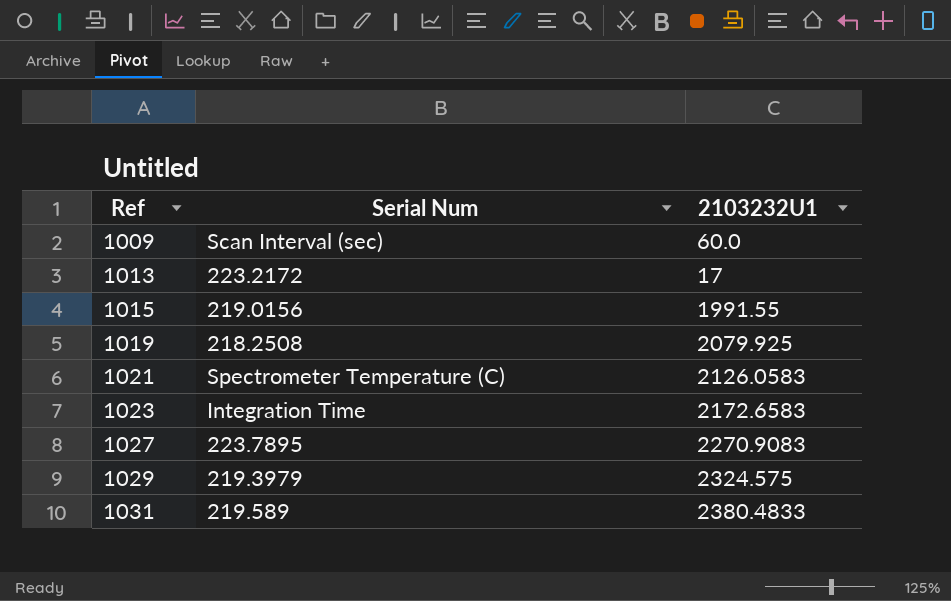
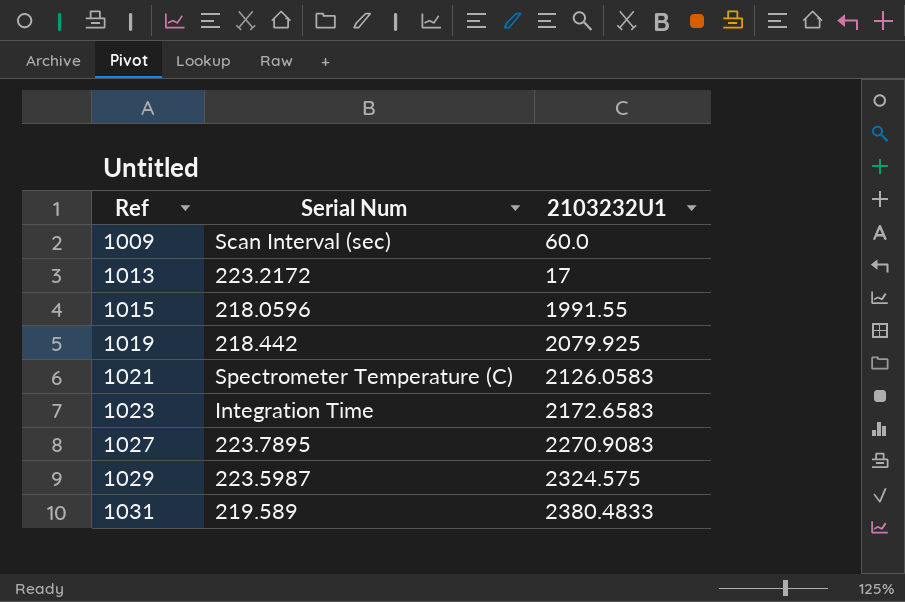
1015 | Serial Num: 219.0156 -> 218.0596
1019 | Serial Num: 218.2508 -> 218.442
1029 | Serial Num: 219.3979 -> 223.5987

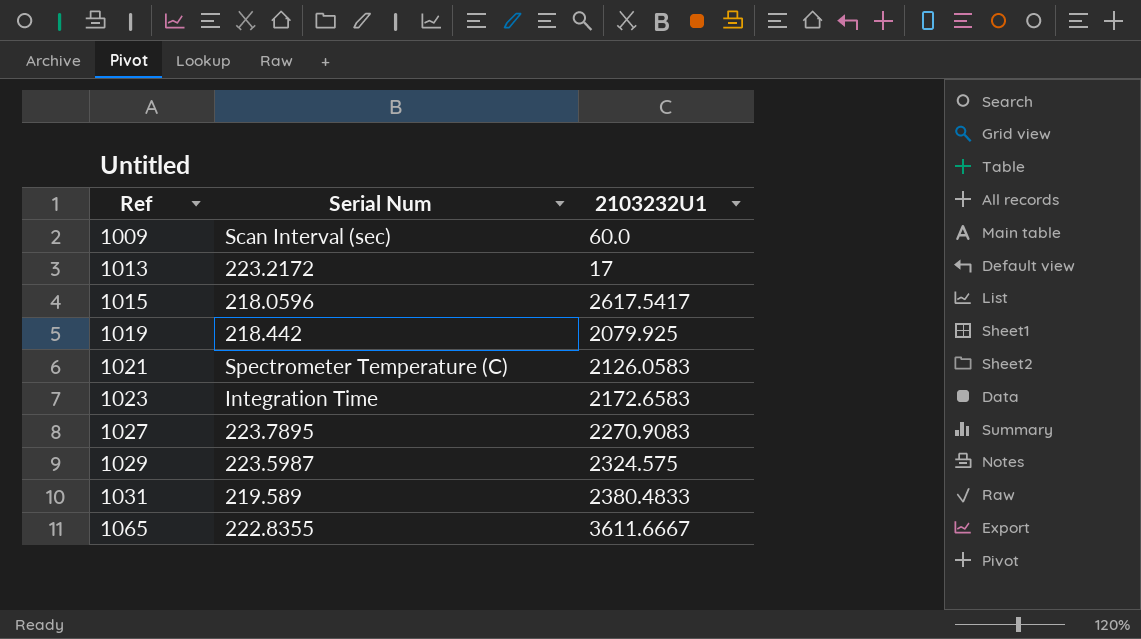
1015 | 2103232U1: 1991.55 -> 2617.5417
row 1065: none -> 222.8355 | 3611.6667

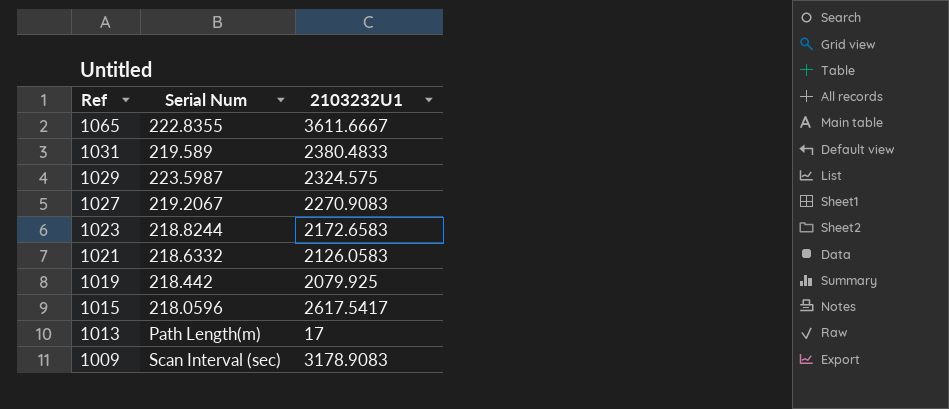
row order: Ref ascending -> Ref descending
1027 | Serial Num: 223.7895 -> 219.2067
1023 | Serial Num: Integration Time -> 218.8244
1021 | Serial Num: Spectrometer Temperature (C) -> 218.6332
1013 | Serial Num: 223.2172 -> Path Length(m)
1009 | 2103232U1: 60.0 -> 3178.9083

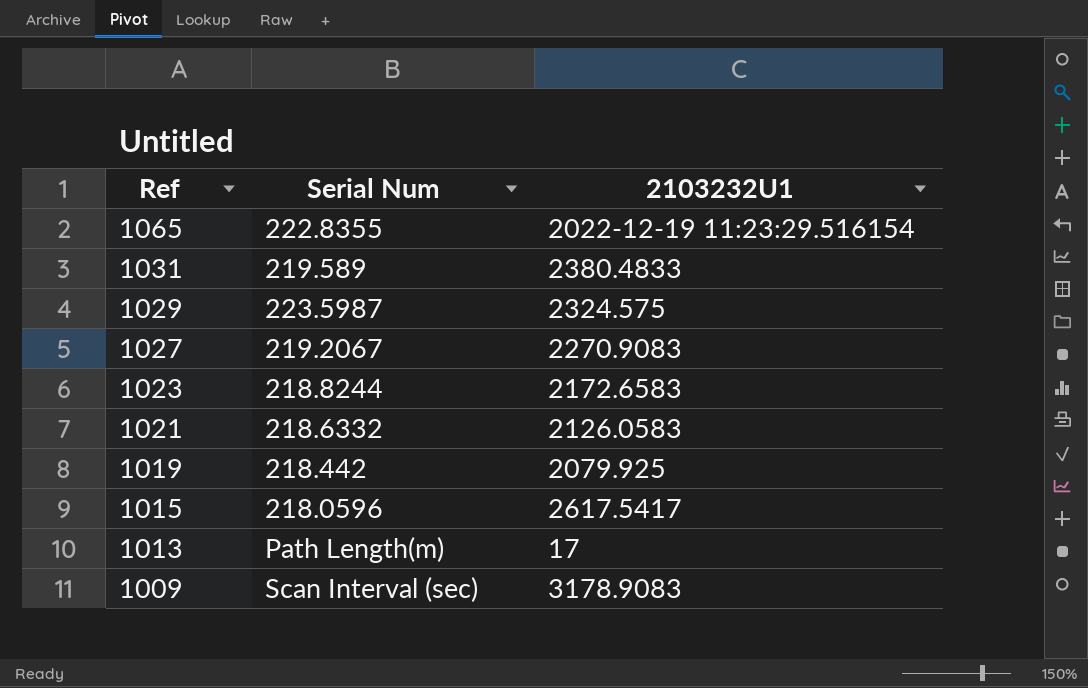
1065 | 2103232U1: 3611.6667 -> 2022-12-19 11:23:29.516154

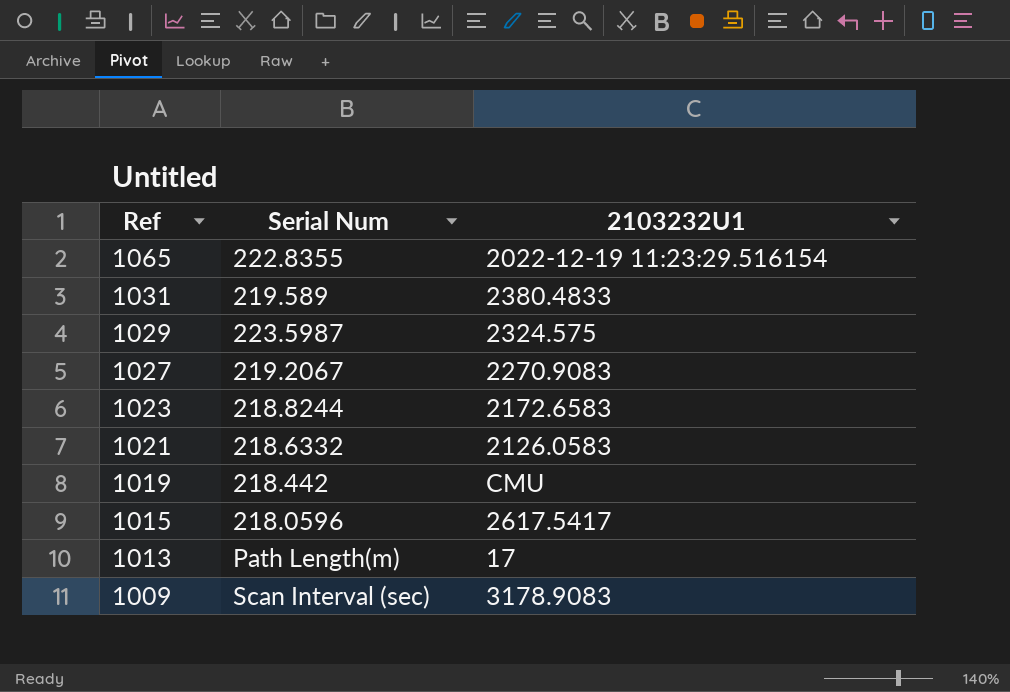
1019 | 2103232U1: 2079.925 -> CMU

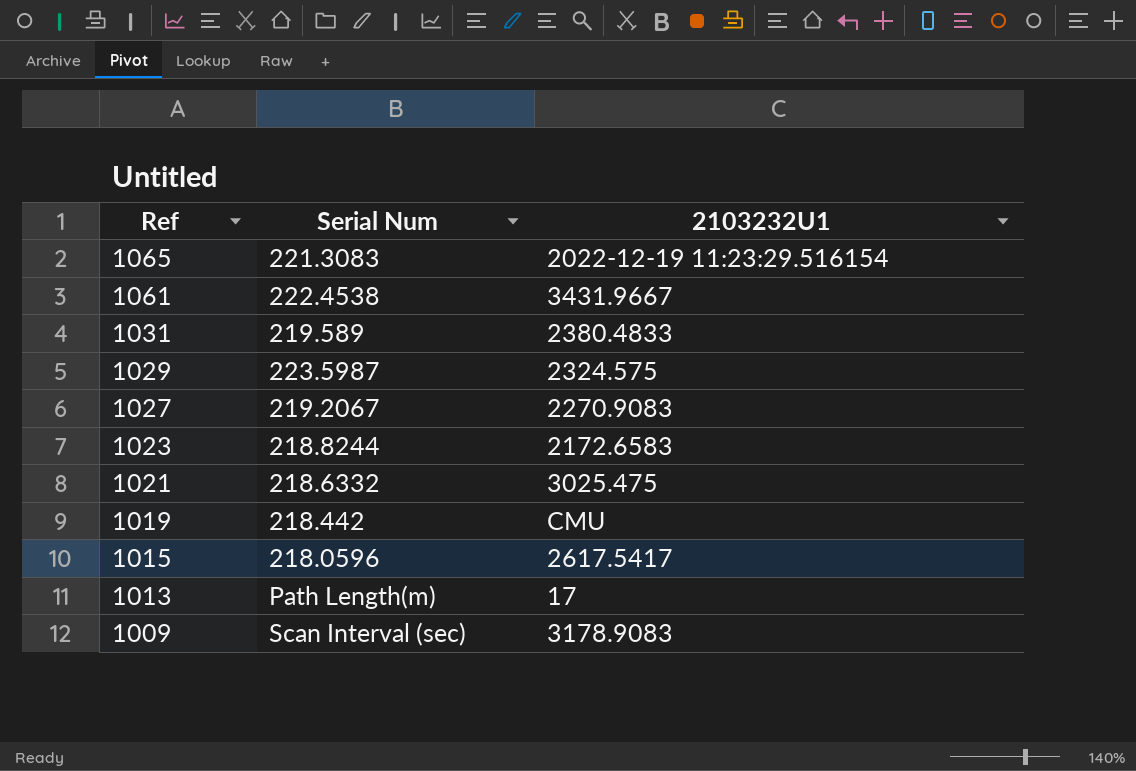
1065 | Serial Num: 222.8355 -> 221.3083
row 1061: none -> 222.4538 | 3431.9667
1021 | 2103232U1: 2126.0583 -> 3025.475

